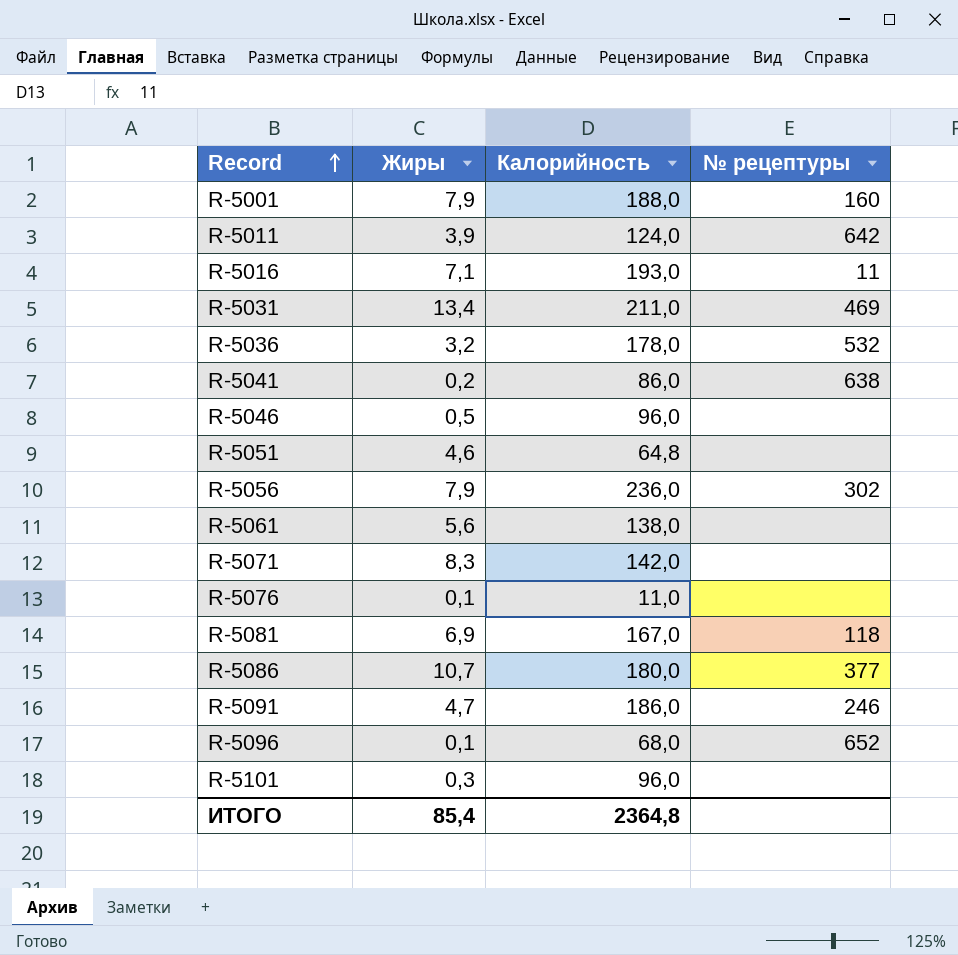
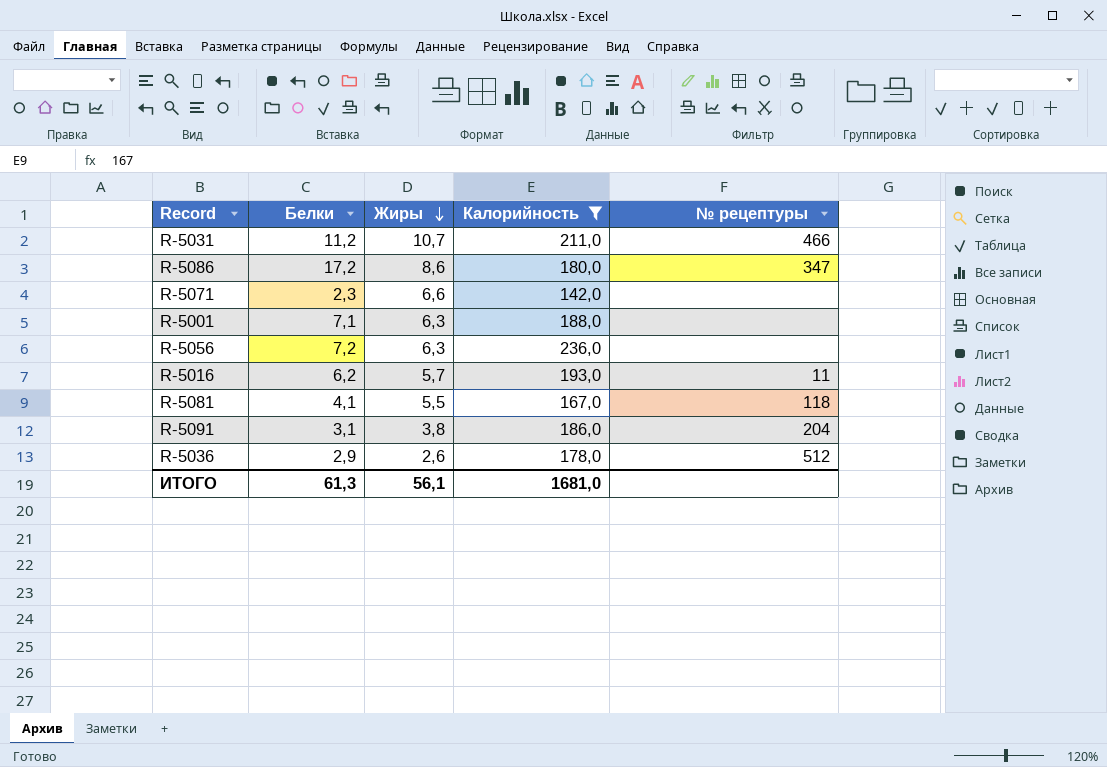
filter: none -> Калорийность >= 142,0
row order: Record ascending -> Жиры descending
column Белки | position: none -> 2
R-5031 | Жиры: 13,4 -> 10,7
R-5031 | № рецептуры: 469 -> 466
R-5086 | Жиры: 10,7 -> 8,6
R-5086 | № рецептуры: 377 -> 347
R-5071 | Жиры: 8,3 -> 6,6
R-5001 | Жиры: 7,9 -> 6,3
R-5001 | № рецептуры: 160 -> none
R-5056 | Жиры: 7,9 -> 6,3
R-5056 | № рецептуры: 302 -> none
R-5016 | Жиры: 7,1 -> 5,7
R-5081 | Жиры: 6,9 -> 5,5
R-5091 | Жиры: 4,7 -> 3,8
R-5091 | № рецептуры: 246 -> 204
R-5036 | Жиры: 3,2 -> 2,6
R-5036 | № рецептуры: 532 -> 512
ИТОГО | Жиры: 85,4 -> 56,1
ИТОГО | Калорийность: 2364,8 -> 1681,0

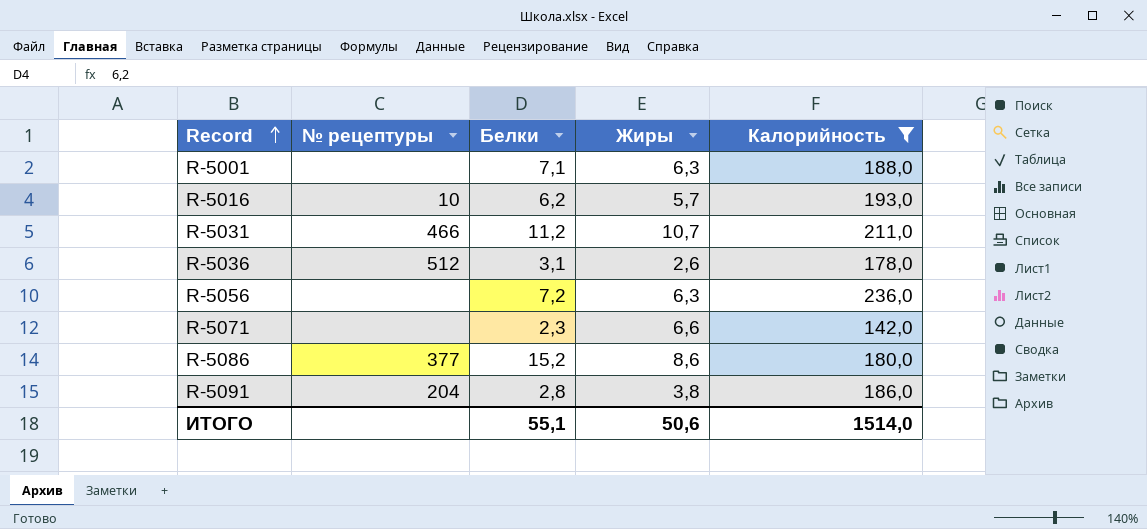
row order: Жиры descending -> Record ascending
column № рецептуры | position: 5 -> 2
row R-5081: 4,1 | 5,5 | 167,0 | 118 -> none
R-5016 | № рецептуры: 11 -> 10
R-5036 | Белки: 2,9 -> 3,1
R-5086 | № рецептуры: 347 -> 377
R-5086 | Белки: 17,2 -> 15,2
R-5091 | Белки: 3,1 -> 2,8
ИТОГО | Белки: 61,3 -> 55,1
ИТОГО | Жиры: 56,1 -> 50,6
ИТОГО | Калорийность: 1681,0 -> 1514,0

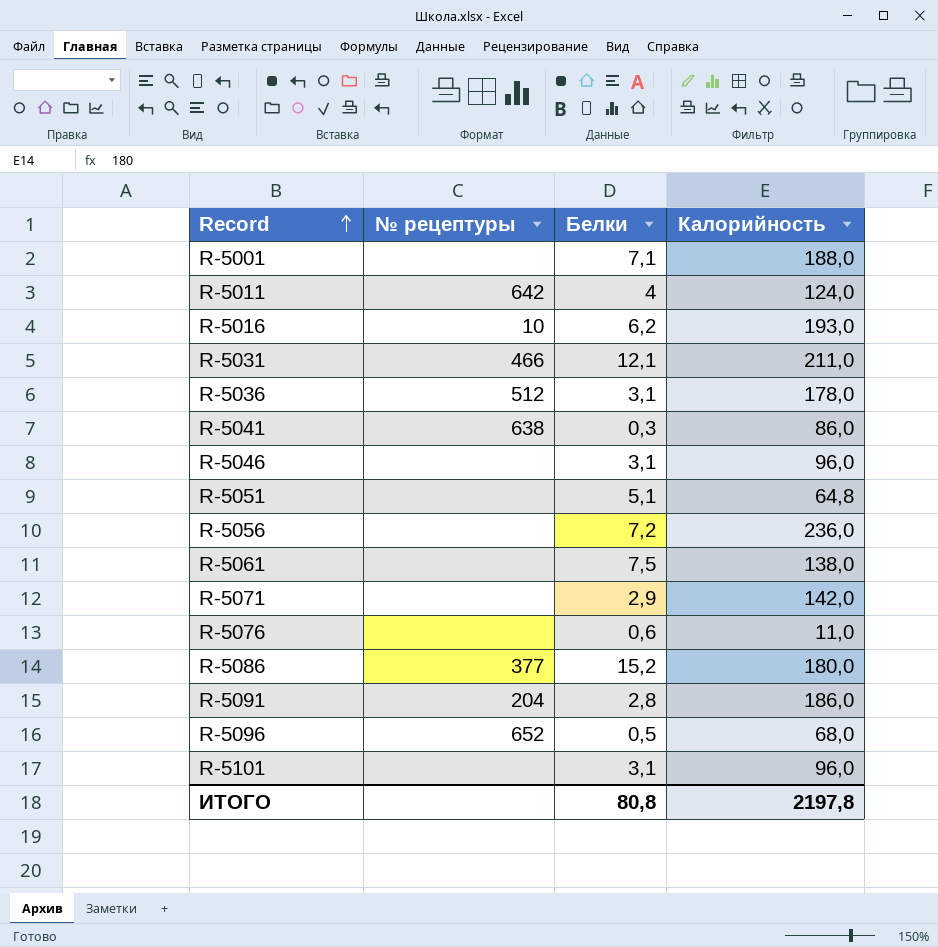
filter: Калорийность >= 142,0 -> none
column Жиры | position: 4 -> none
R-5031 | Белки: 11,2 -> 12,1
R-5071 | Белки: 2,3 -> 2,9
ИТОГО | Белки: 55,1 -> 80,8
ИТОГО | Калорийность: 1514,0 -> 2197,8

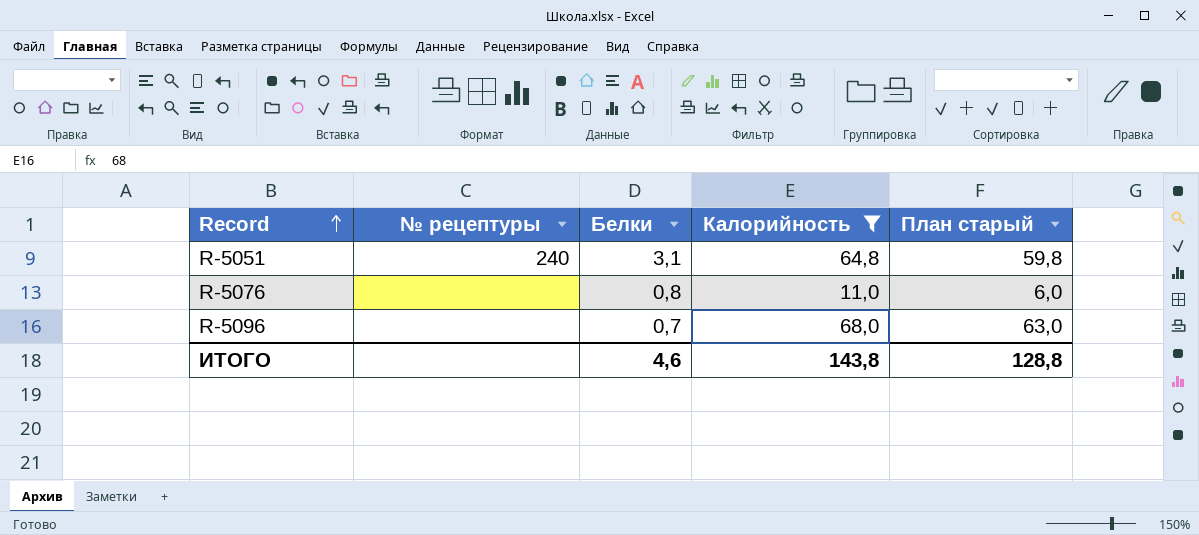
filter: none -> Калорийность <= 68,0
column План старый | formula: none -> [Калорийность] - 5
R-5051 | № рецептуры: none -> 240
R-5051 | Белки: 5,1 -> 3,1
R-5076 | Белки: 0,6 -> 0,8
R-5096 | № рецептуры: 652 -> none
R-5096 | Белки: 0,5 -> 0,7
ИТОГО | Белки: 80,8 -> 4,6
ИТОГО | Калорийность: 2197,8 -> 143,8

